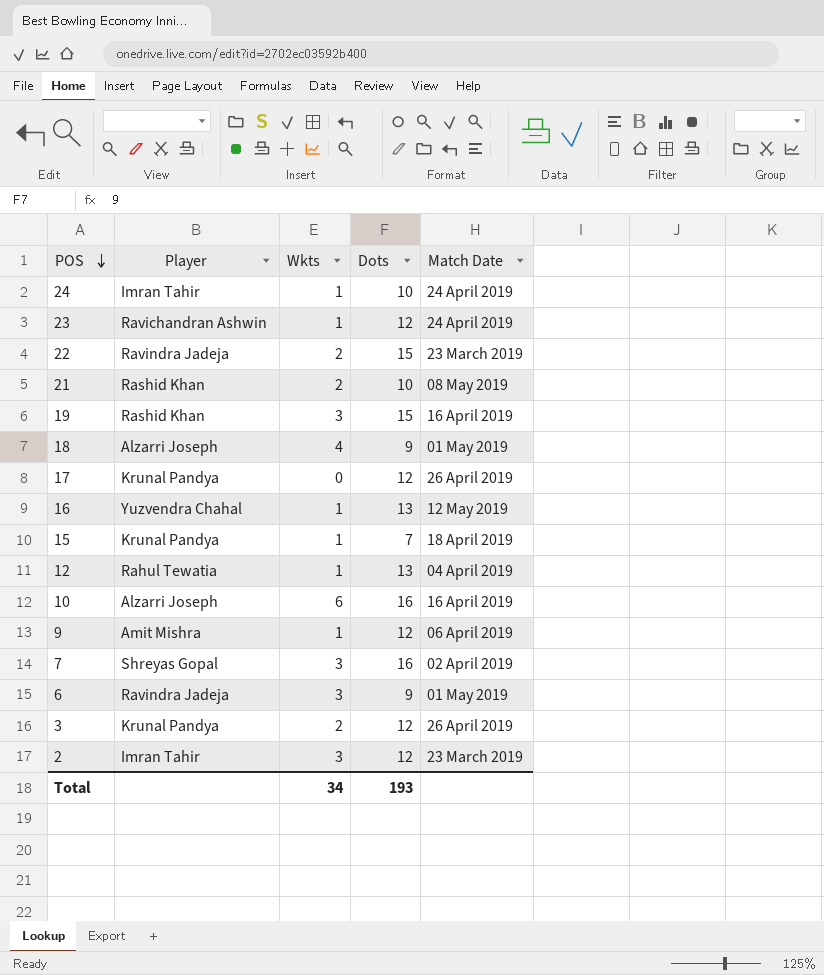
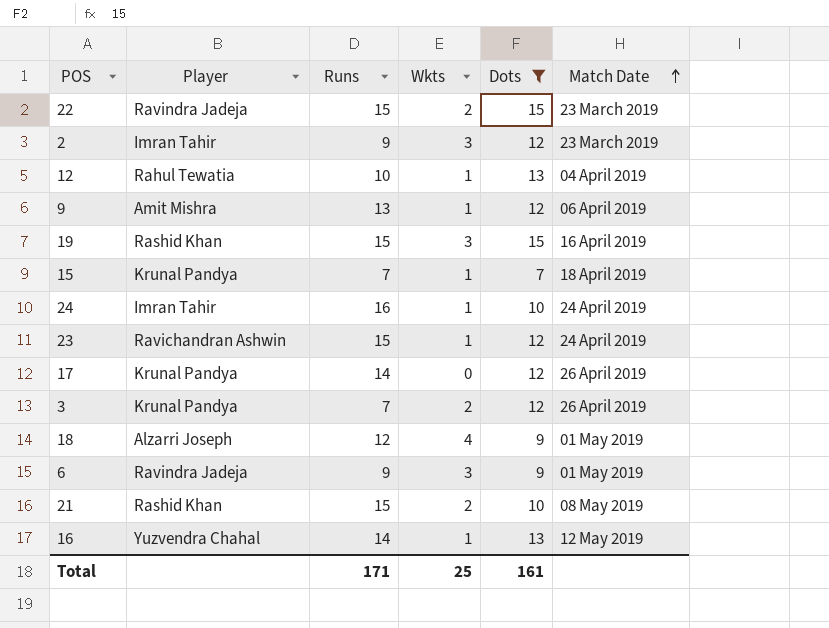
filter: none -> Dots != 16
row order: POS descending -> Match Date ascending
column Runs | position: none -> 3
Total | Wkts: 34 -> 25
Total | Dots: 193 -> 161

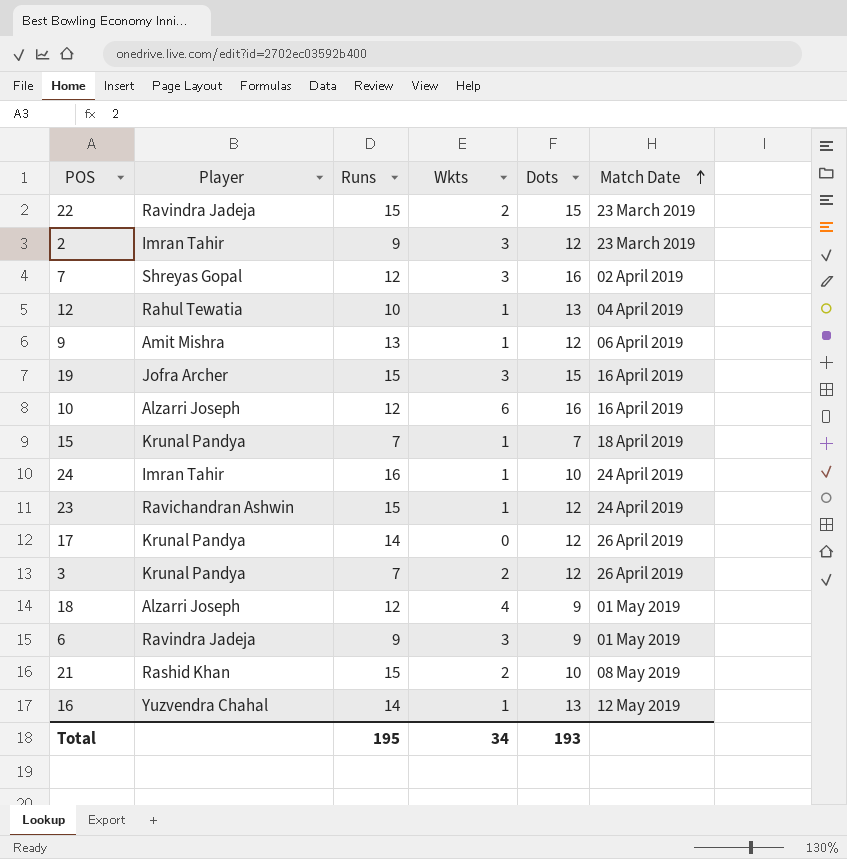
filter: Dots != 16 -> none
19 | Player: Rashid Khan -> Jofra Archer
Total | Runs: 171 -> 195
Total | Wkts: 25 -> 34
Total | Dots: 161 -> 193

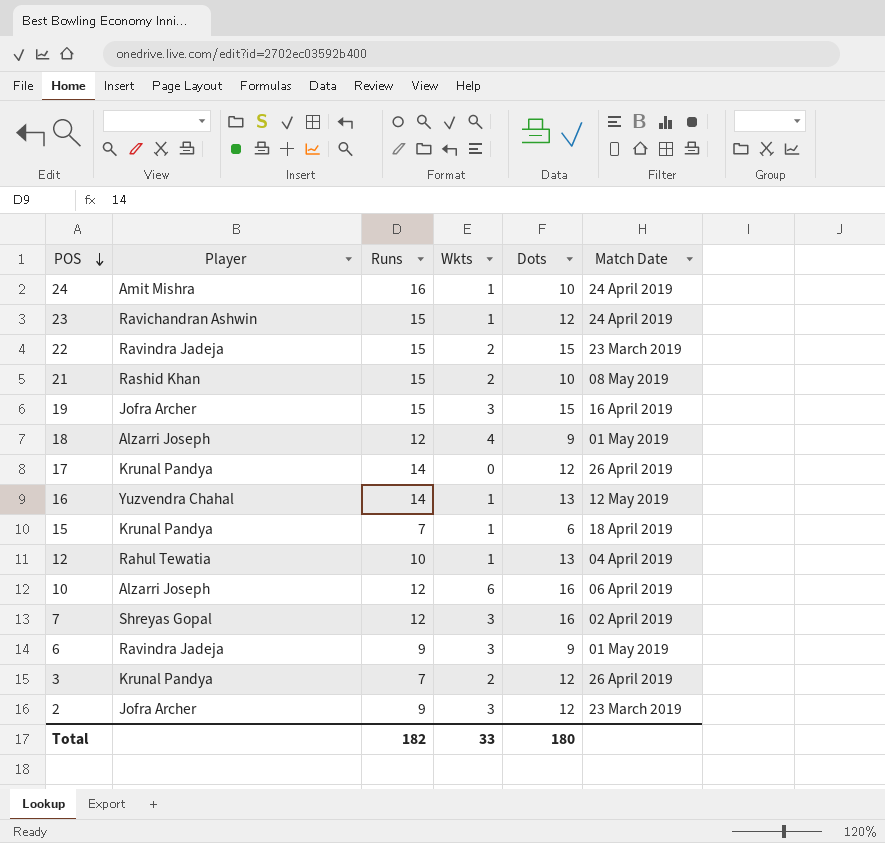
row order: Match Date ascending -> POS descending
row 9: Amit Mishra | 13 | 1 | 12 | 06 April 2019 -> none
24 | Player: Imran Tahir -> Amit Mishra
15 | Dots: 7 -> 6
10 | Match Date: 16 April 2019 -> 06 April 2019
2 | Player: Imran Tahir -> Jofra Archer
Total | Runs: 195 -> 182
Total | Wkts: 34 -> 33
Total | Dots: 193 -> 180

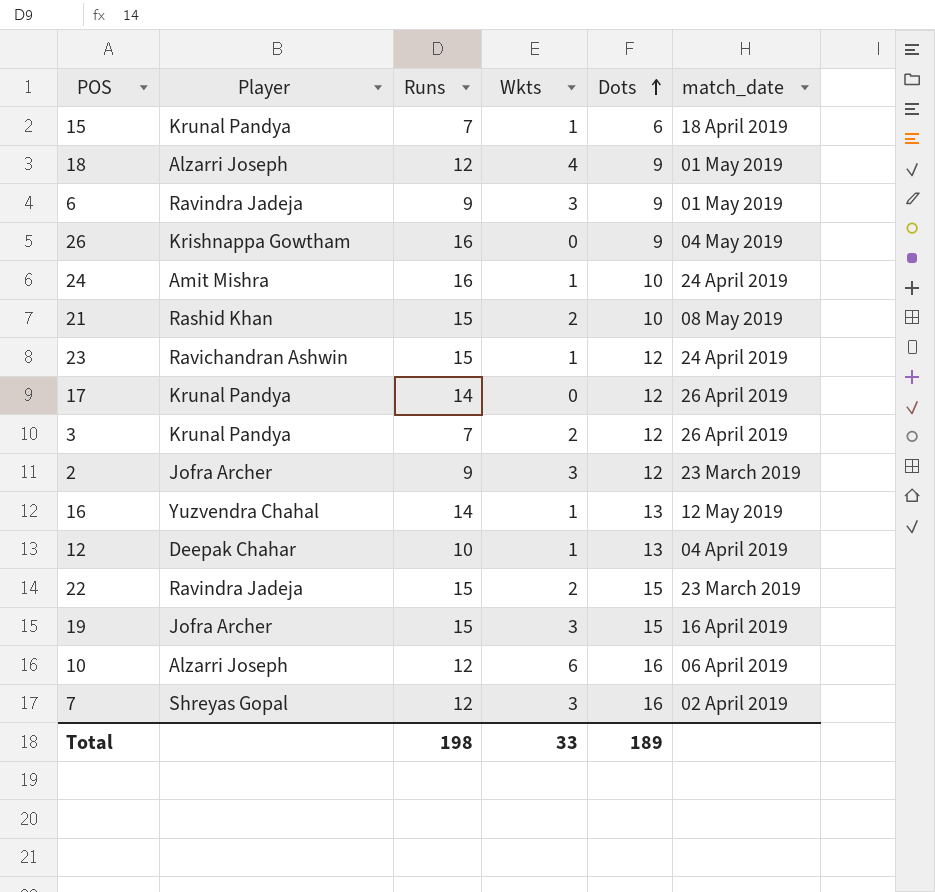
row order: POS descending -> Dots ascending
column name: Match Date -> match_date
row 26: none -> Krishnappa Gowtham | 16 | 0 | 9 | 04 May 2019
12 | Player: Rahul Tewatia -> Deepak Chahar
Total | Runs: 182 -> 198
Total | Dots: 180 -> 189

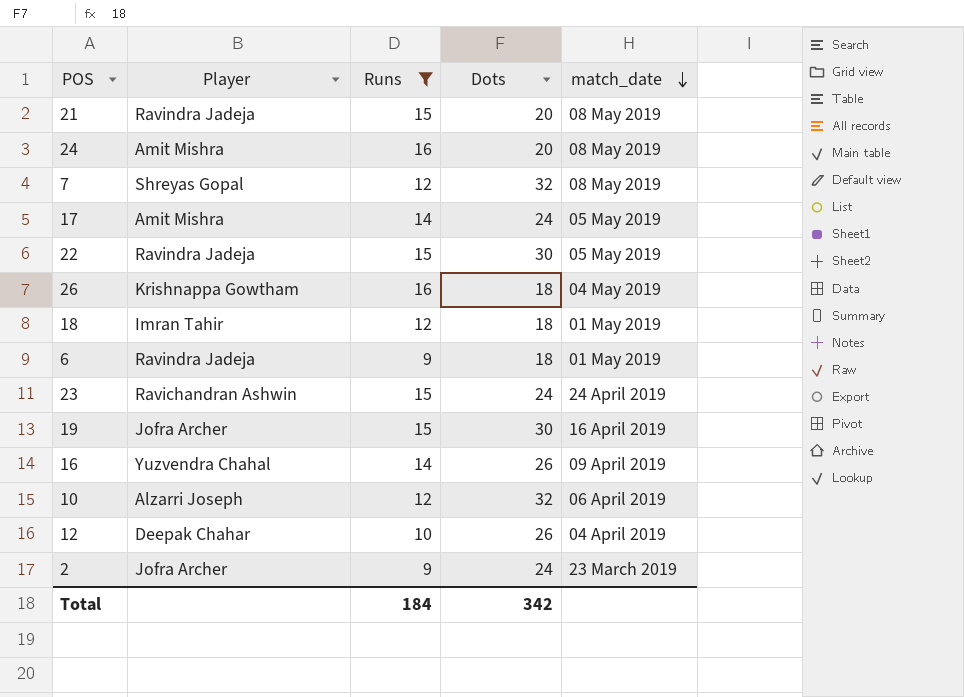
filter: none -> Runs != 7
row order: Dots ascending -> match_date descending
column Wkts | position: 4 -> none
21 | Player: Rashid Khan -> Ravindra Jadeja
21 | Dots: 10 -> 20
24 | Dots: 10 -> 20
24 | match_date: 24 April 2019 -> 08 May 2019
7 | Dots: 16 -> 32
7 | match_date: 02 April 2019 -> 08 May 2019
17 | Player: Krunal Pandya -> Amit Mishra
17 | Dots: 12 -> 24
17 | match_date: 26 April 2019 -> 05 May 2019
22 | Dots: 15 -> 30
22 | match_date: 23 March 2019 -> 05 May 2019
26 | Dots: 9 -> 18
18 | Player: Alzarri Joseph -> Imran Tahir
18 | Dots: 9 -> 18
6 | Dots: 9 -> 18
23 | Dots: 12 -> 24
19 | Dots: 15 -> 30
16 | Dots: 13 -> 26
16 | match_date: 12 May 2019 -> 09 April 2019
10 | Dots: 16 -> 32
12 | Dots: 13 -> 26
2 | Dots: 12 -> 24
Total | Runs: 198 -> 184
Total | Dots: 189 -> 342

